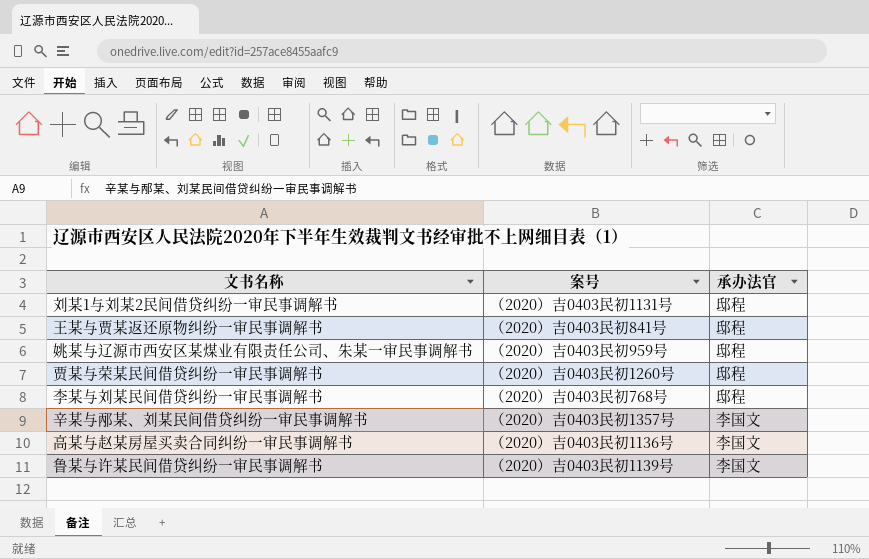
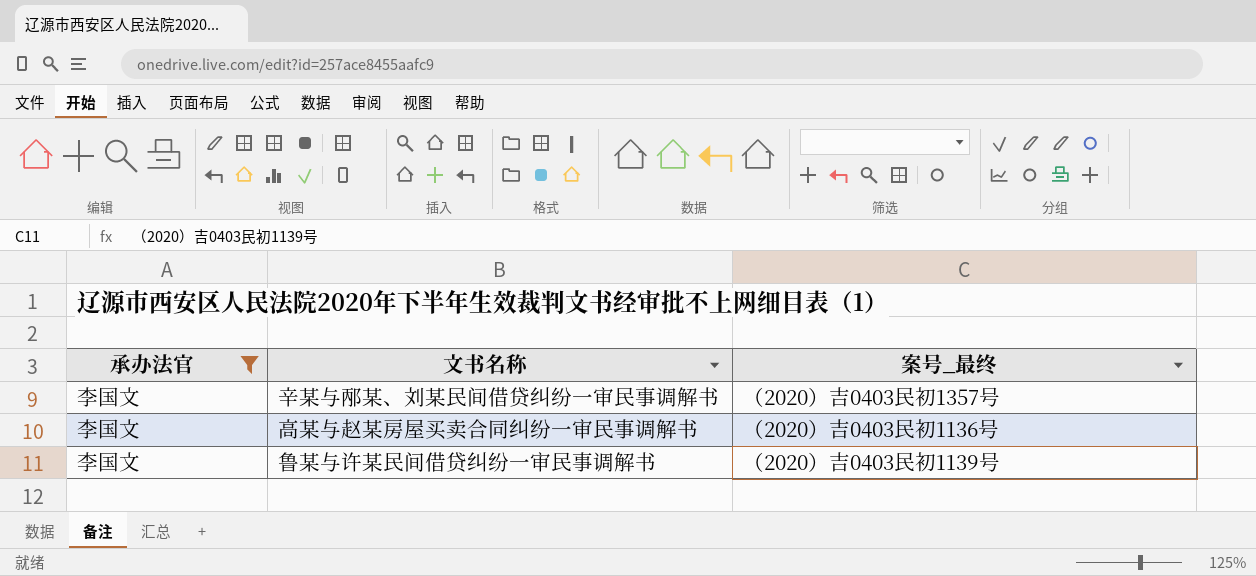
filter: none -> 承办法官 = 李国文
column 承办法官 | position: 3 -> 1
column name: 案号 -> 案号_最终

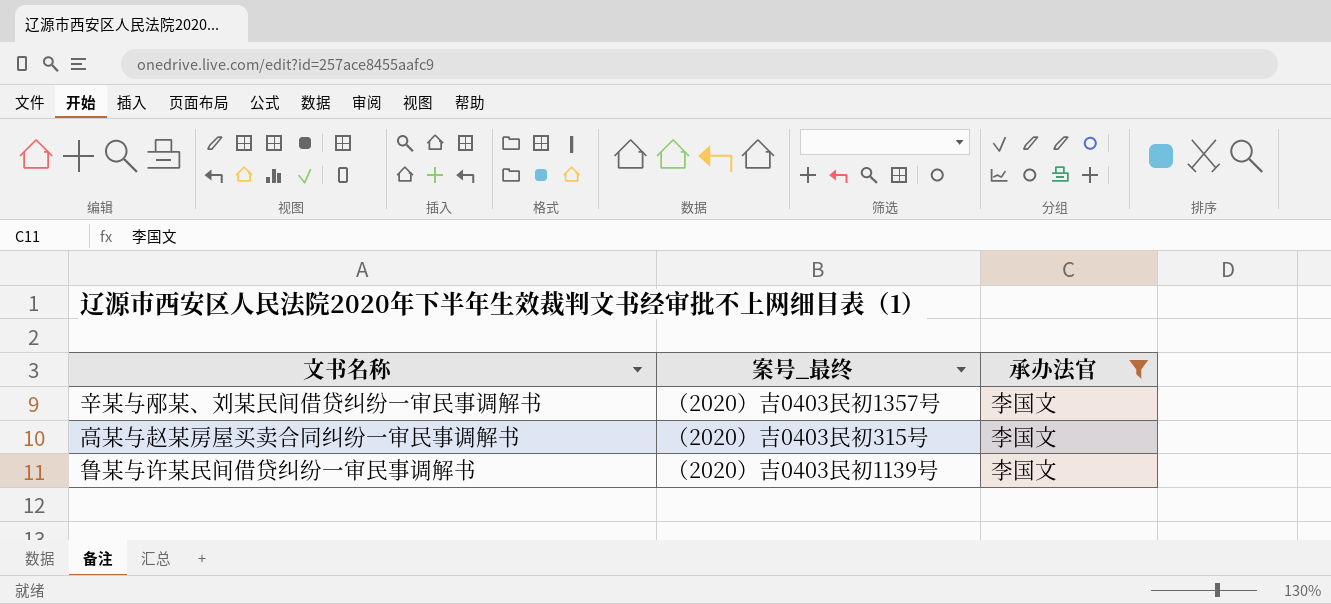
column 承办法官 | position: 1 -> 3
高某与赵某房屋买卖合同纠纷一审民事调解书 | 案号_最终: （2020）吉0403民初1136号 -> （2020）吉0403民初315号

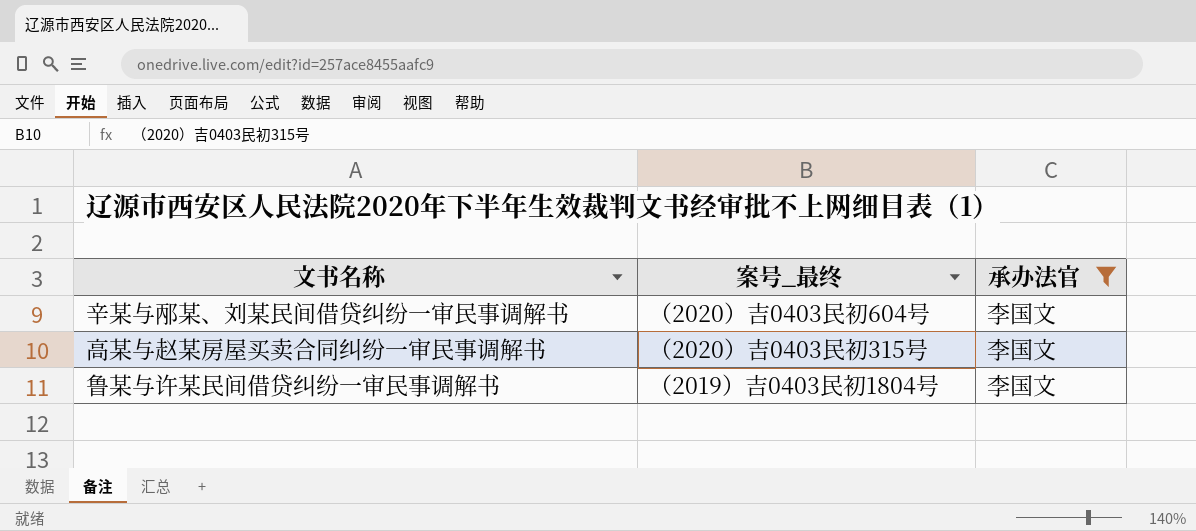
辛某与邴某、刘某民间借贷纠纷一审民事调解书 | 案号_最终: （2020）吉0403民初1357号 -> （2020）吉0403民初604号
鲁某与许某民间借贷纠纷一审民事调解书 | 案号_最终: （2020）吉0403民初1139号 -> （2019）吉0403民初1804号

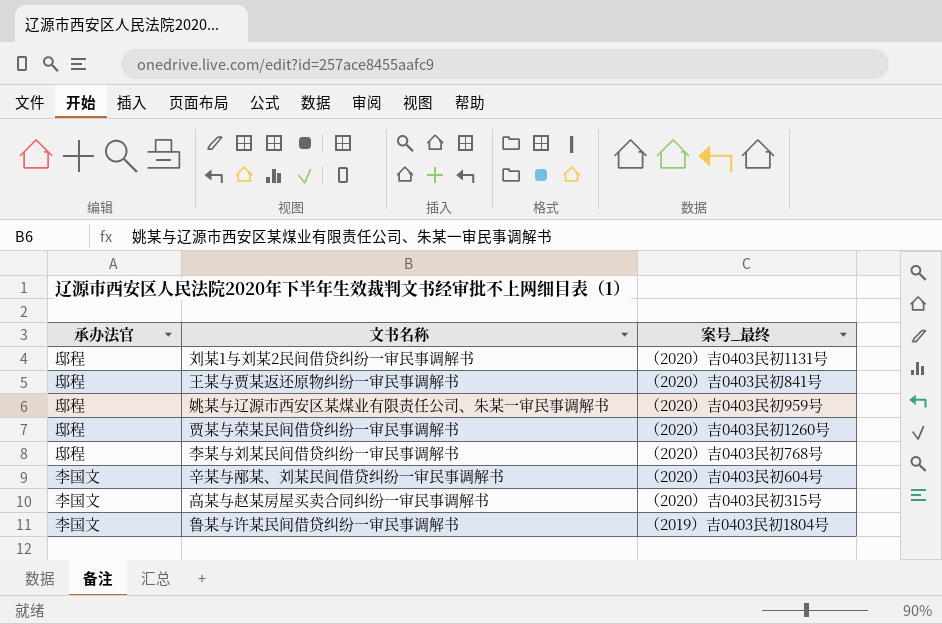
filter: 承办法官 = 李国文 -> none
column 承办法官 | position: 3 -> 1

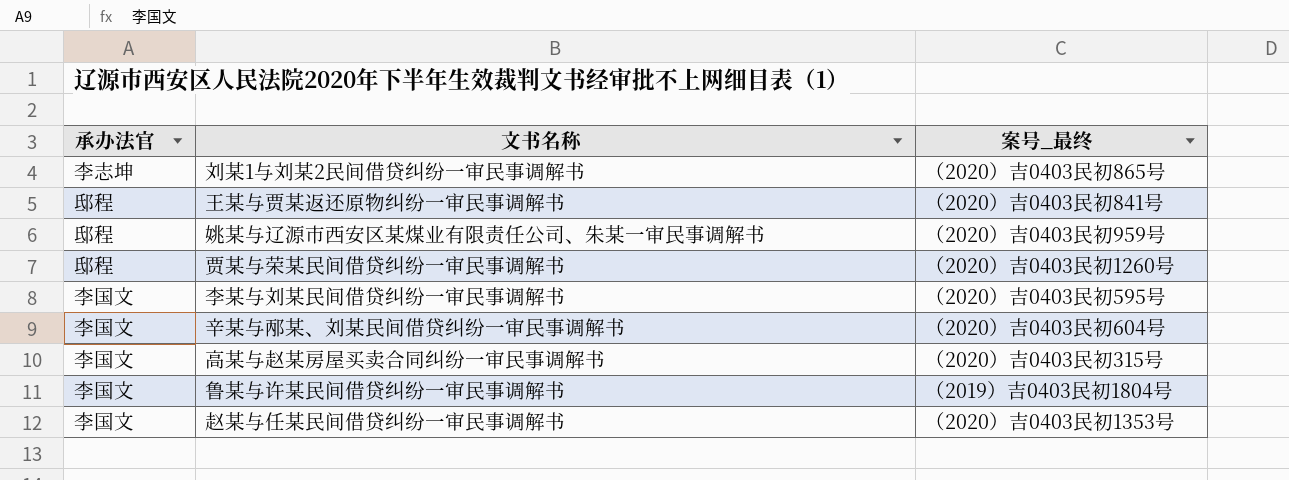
刘某1与刘某2民间借贷纠纷一审民事调解书 | 承办法官: 邸程 -> 李志坤
刘某1与刘某2民间借贷纠纷一审民事调解书 | 案号_最终: （2020）吉0403民初1131号 -> （2020）吉0403民初865号
李某与刘某民间借贷纠纷一审民事调解书 | 承办法官: 邸程 -> 李国文
李某与刘某民间借贷纠纷一审民事调解书 | 案号_最终: （2020）吉0403民初768号 -> （2020）吉0403民初595号
row 赵某与任某民间借贷纠纷一审民事调解书: none -> 李国文 | （2020）吉0403民初1353号

